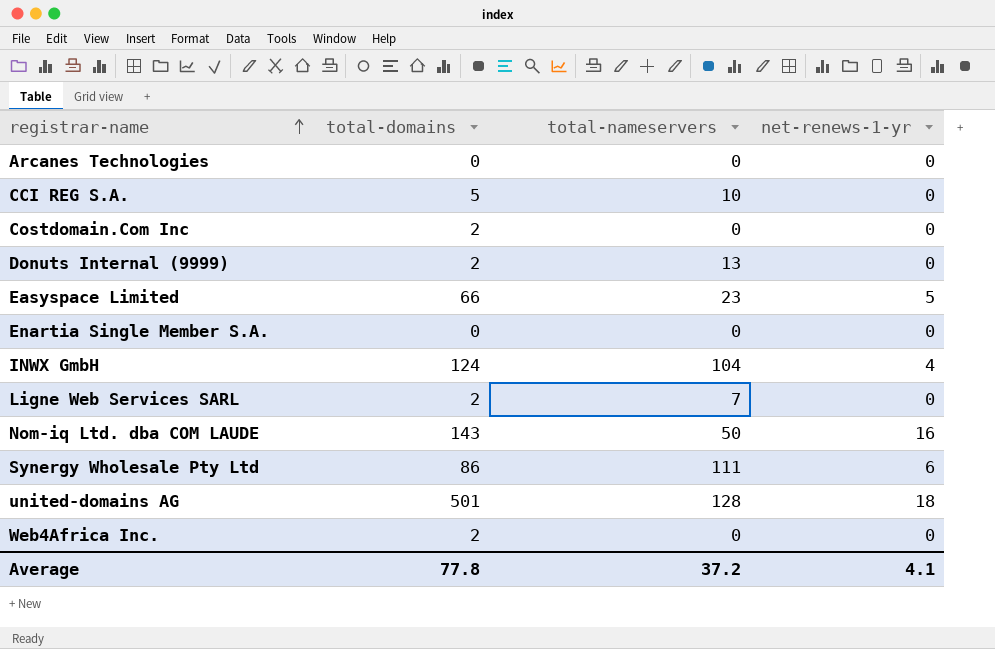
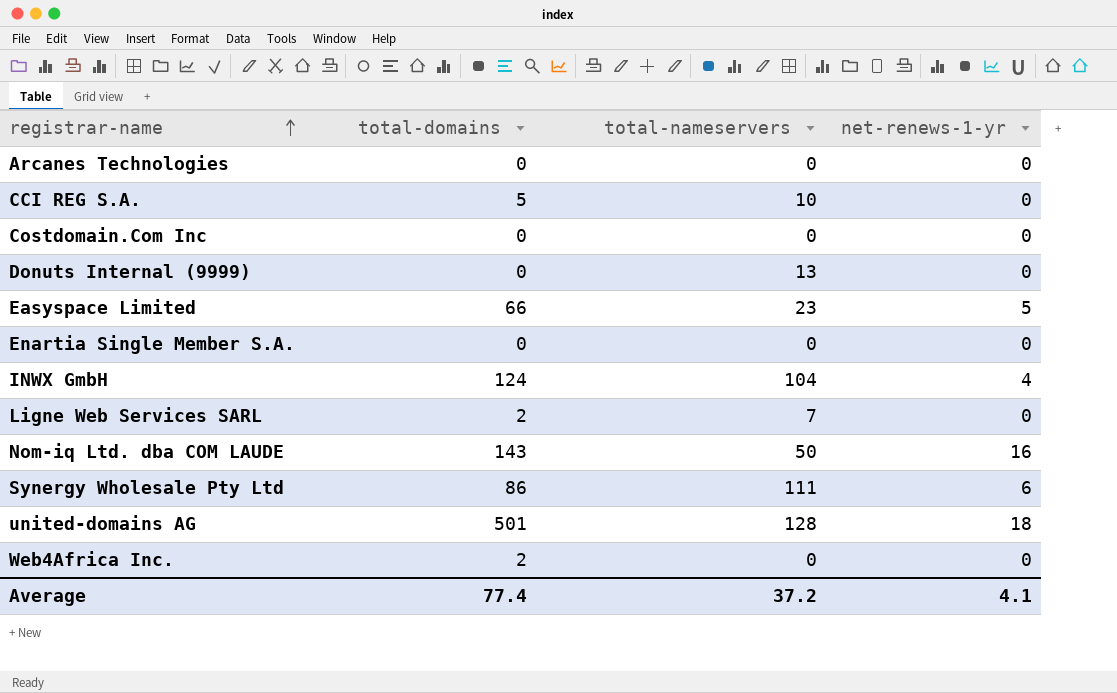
Costdomain.Com Inc | total-domains: 2 -> 0
Donuts Internal (9999) | total-domains: 2 -> 0
Average | total-domains: 77.8 -> 77.4

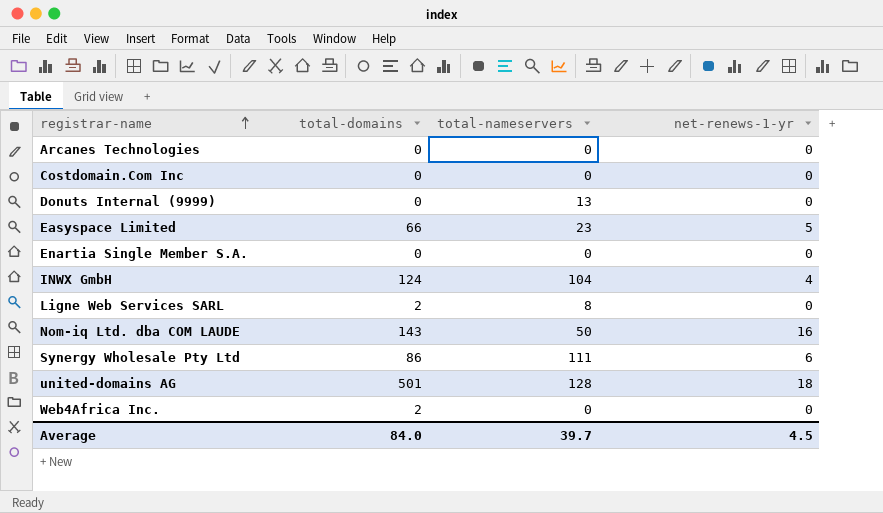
row CCI REG S.A.: 5 | 10 | 0 -> none
Ligne Web Services SARL | total-nameservers: 7 -> 8
Average | total-domains: 77.4 -> 84.0
Average | total-nameservers: 37.2 -> 39.7
Average | net-renews-1-yr: 4.1 -> 4.5

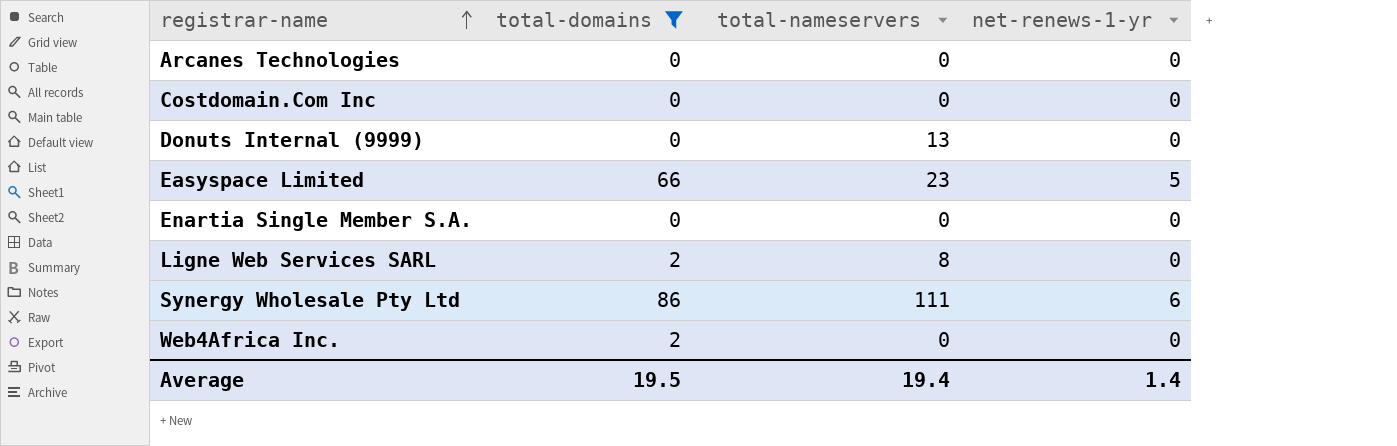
filter: none -> total-domains <= 86
Average | total-domains: 84.0 -> 19.5
Average | total-nameservers: 39.7 -> 19.4
Average | net-renews-1-yr: 4.5 -> 1.4

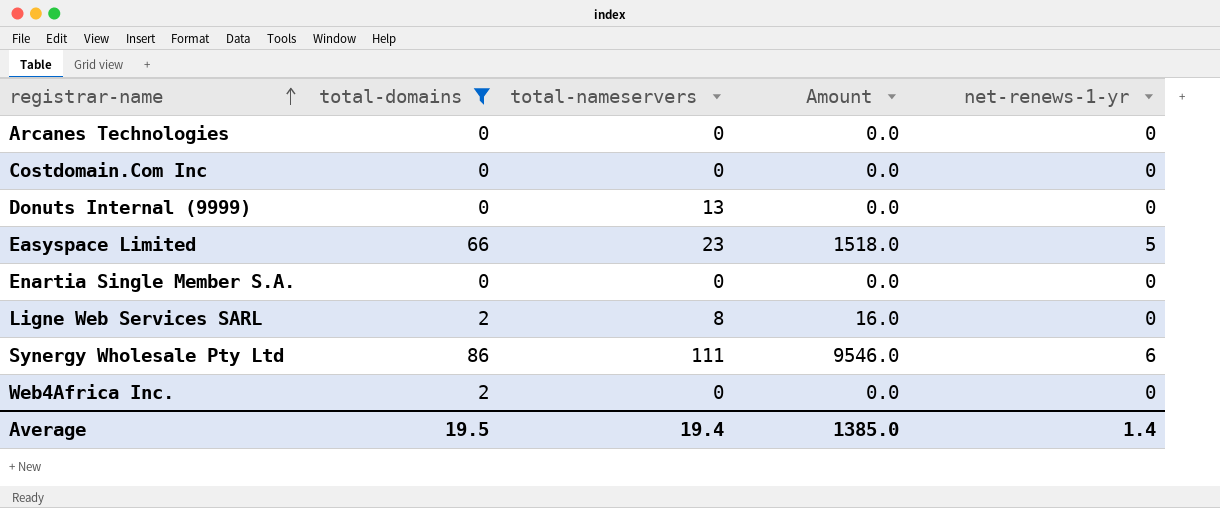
column Amount | formula: none -> [total-domains] * [total-nameservers]

